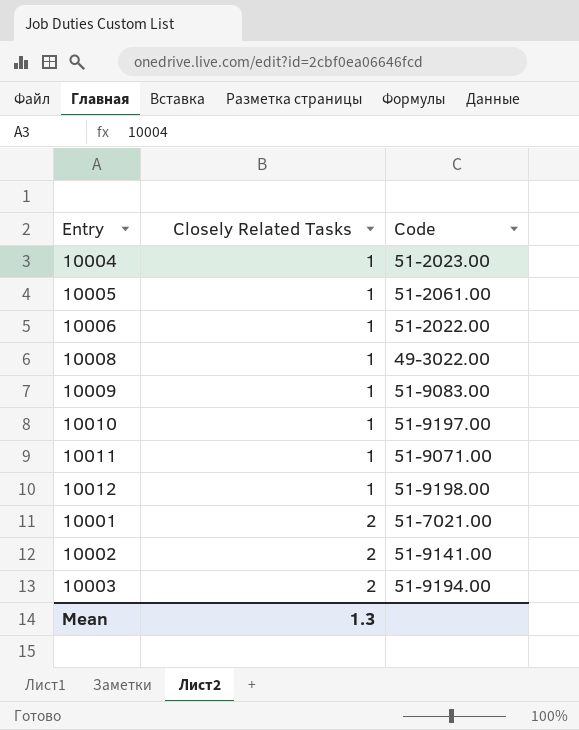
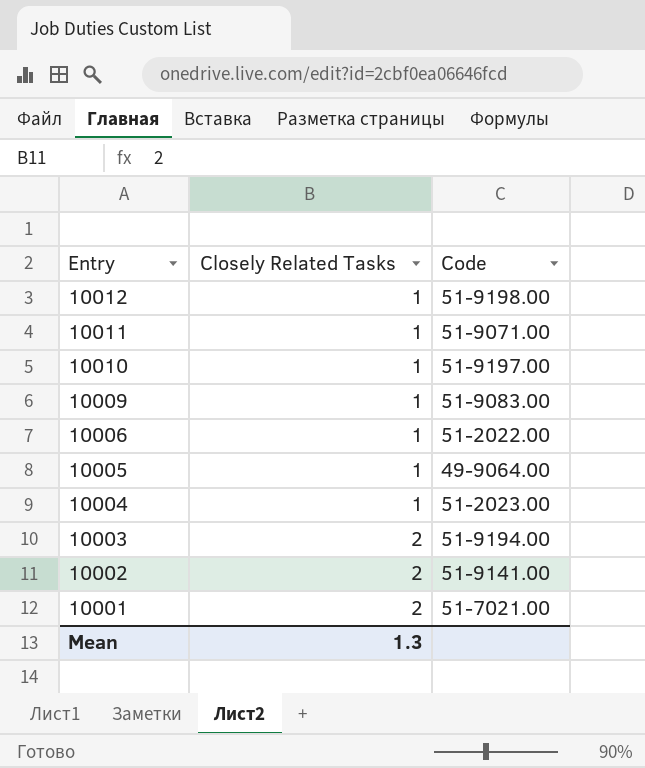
row order: Closely Related Tasks ascending -> Entry descending
row 10008: 1 | 49-3022.00 -> none
10005 | Code: 51-2061.00 -> 49-9064.00

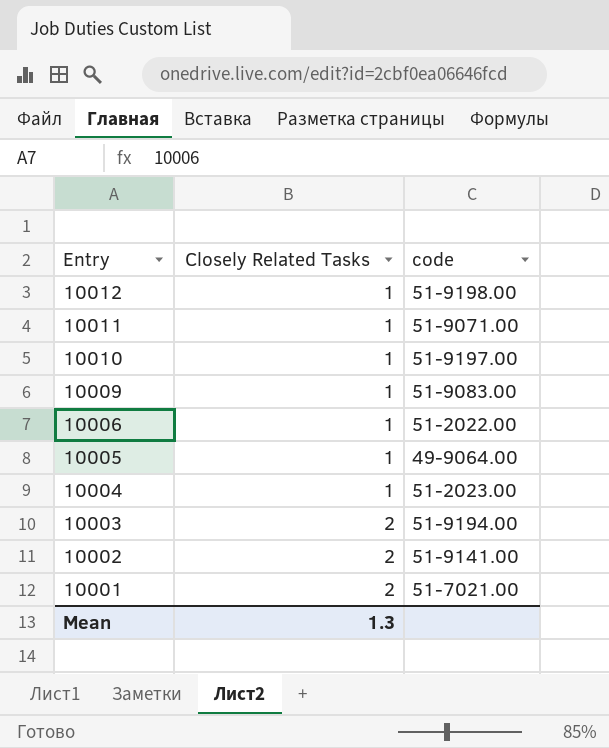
column name: Code -> code

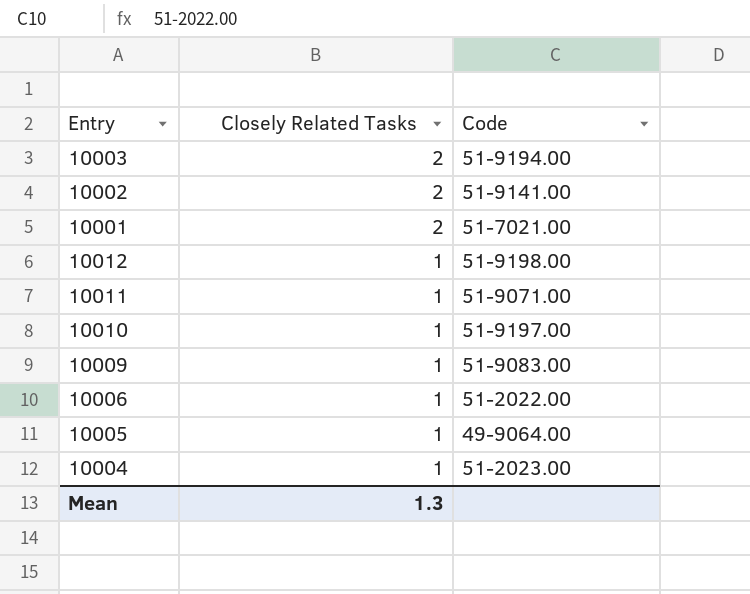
row order: Entry descending -> Closely Related Tasks descending
column name: code -> Code

